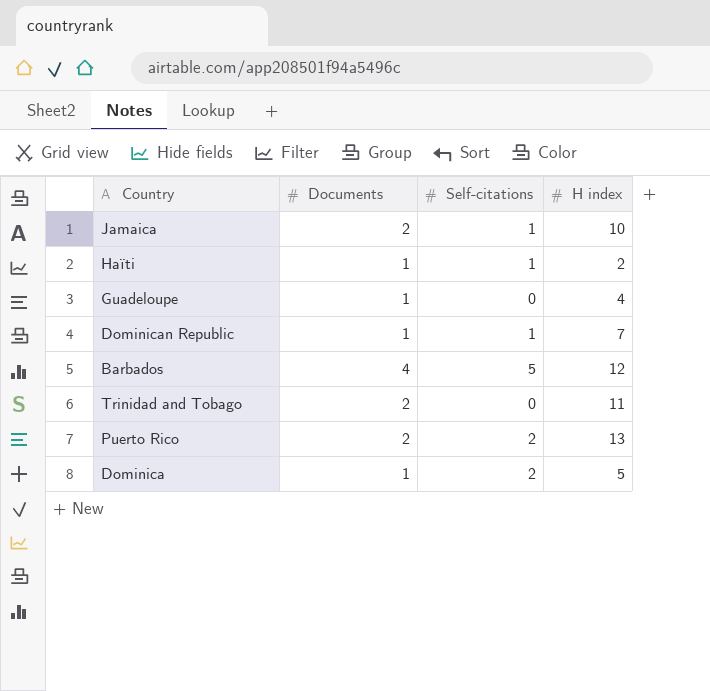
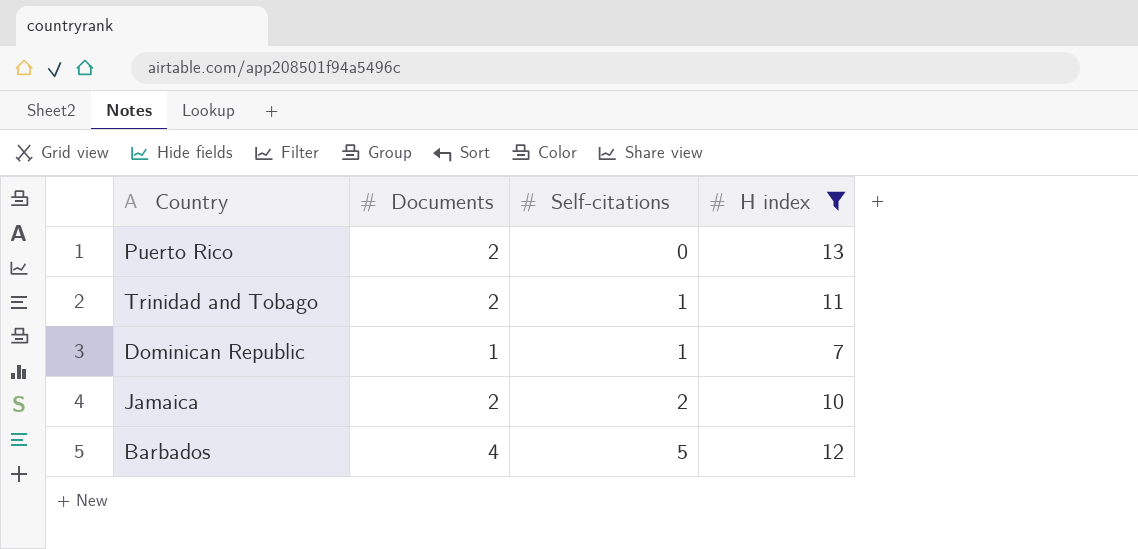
filter: none -> H index >= 7
row order: none -> Self-citations ascending
Puerto Rico | Self-citations: 2 -> 0
Trinidad and Tobago | Self-citations: 0 -> 1
Jamaica | Self-citations: 1 -> 2

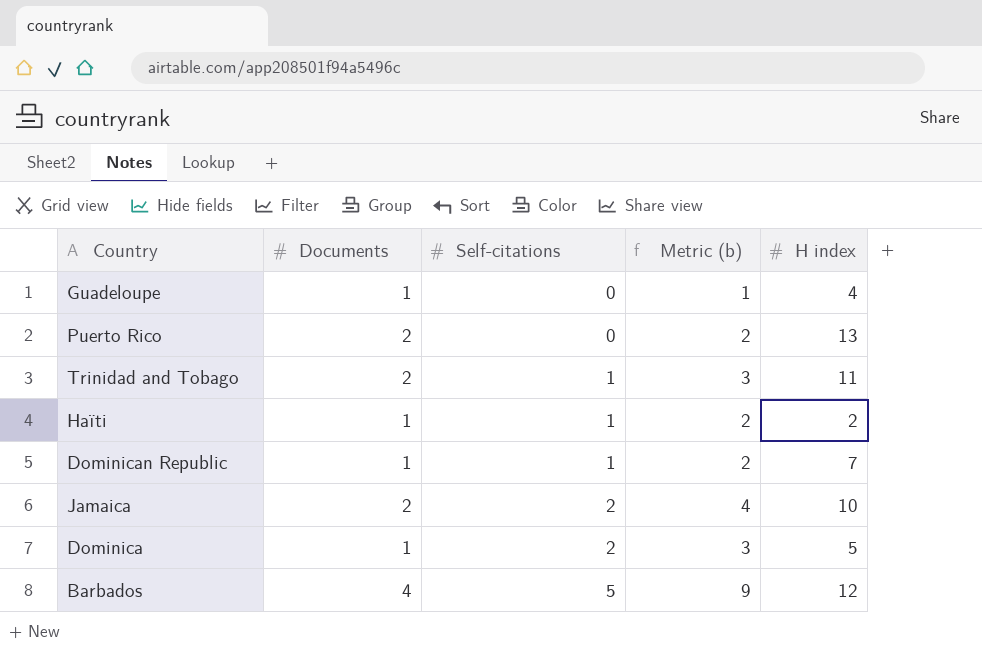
filter: H index >= 7 -> none
column Metric (b) | formula: none -> [Documents] + [Self-citations]

